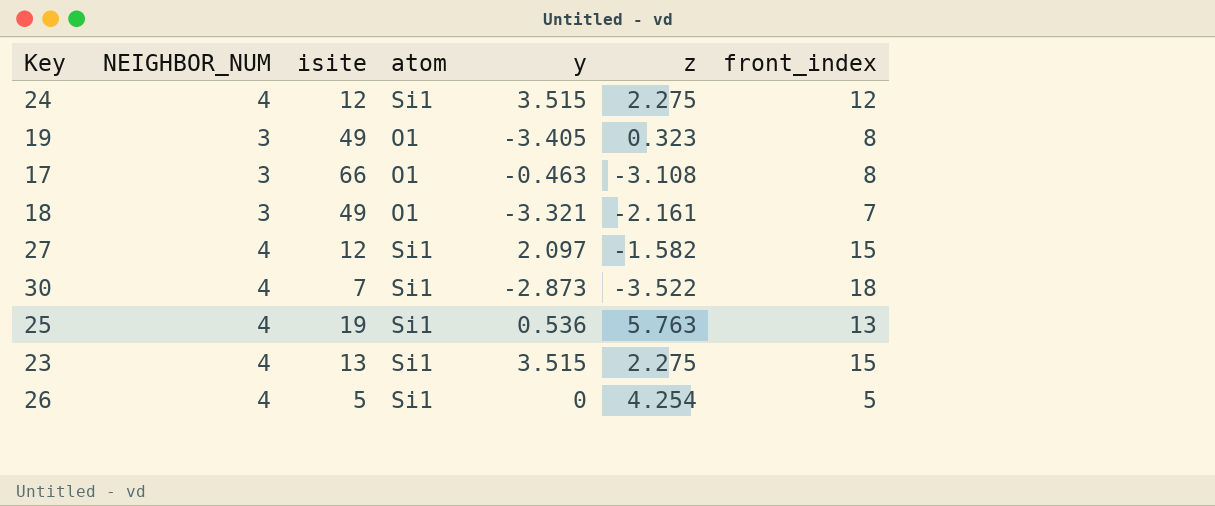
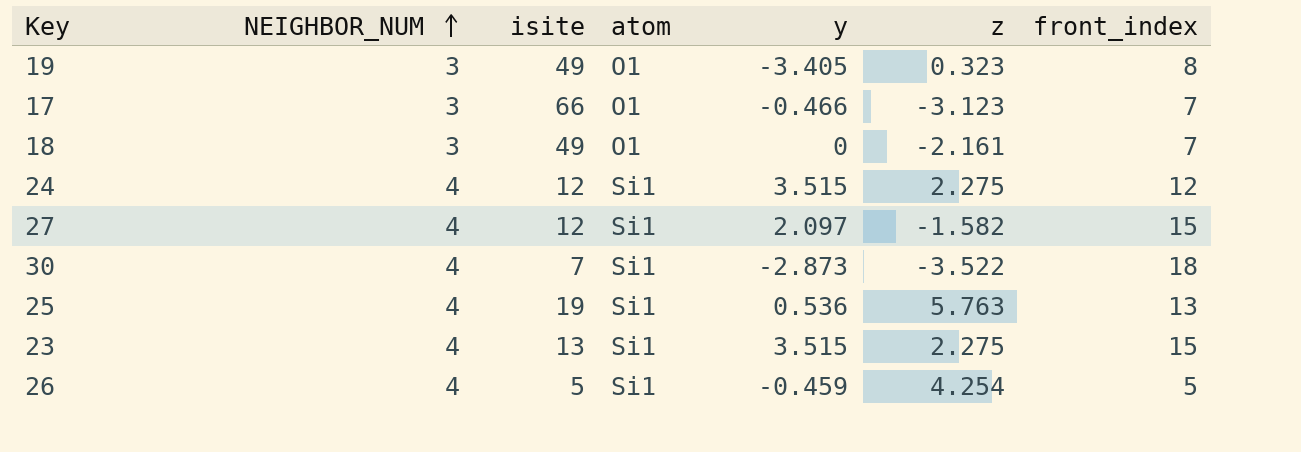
row order: none -> NEIGHBOR_NUM ascending
17 | y: -0.463 -> -0.466
17 | z: -3.108 -> -3.123
17 | front_index: 8 -> 7
18 | y: -3.321 -> 0
26 | y: 0 -> -0.459

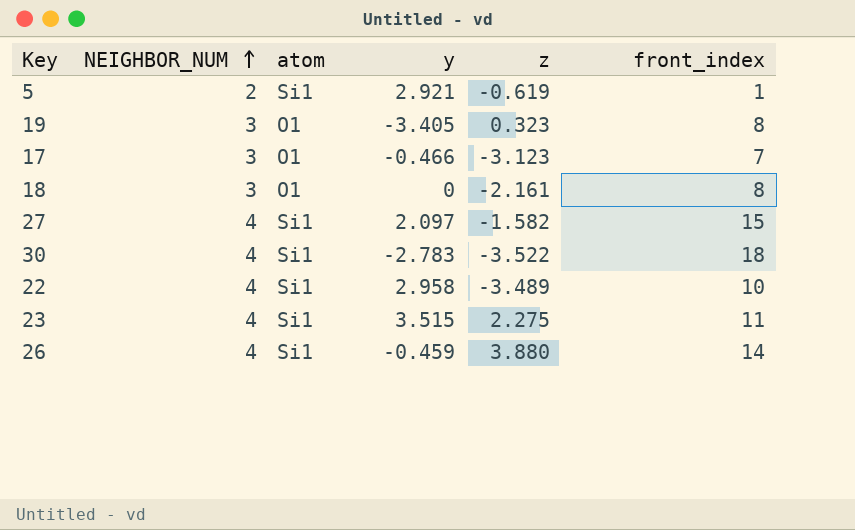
column isite | position: 3 -> none
row 24: 4 | 12 | Si1 | 3.515 | 2.275 | 12 -> none
row 25: 4 | 19 | Si1 | 0.536 | 5.763 | 13 -> none
row 5: none -> 2 | Si1 | 2.921 | -0.619 | 1
18 | front_index: 7 -> 8
30 | y: -2.873 -> -2.783
row 22: none -> 4 | Si1 | 2.958 | -3.489 | 10
23 | front_index: 15 -> 11
26 | z: 4.254 -> 3.880
26 | front_index: 5 -> 14

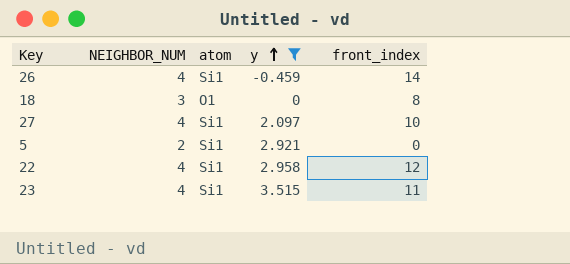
filter: none -> y >= -0.459
row order: NEIGHBOR_NUM ascending -> y ascending
column z | position: 5 -> none
27 | front_index: 15 -> 10
5 | front_index: 1 -> 0
22 | front_index: 10 -> 12

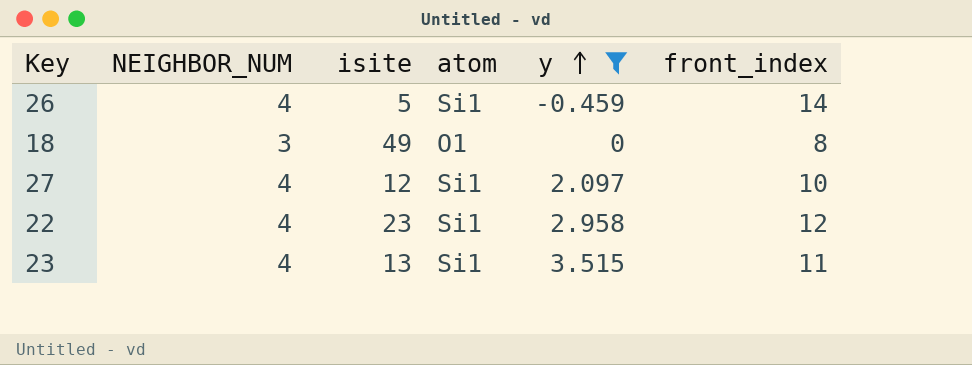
column isite | position: none -> 3
row 5: 2 | Si1 | 2.921 | 0 -> none

